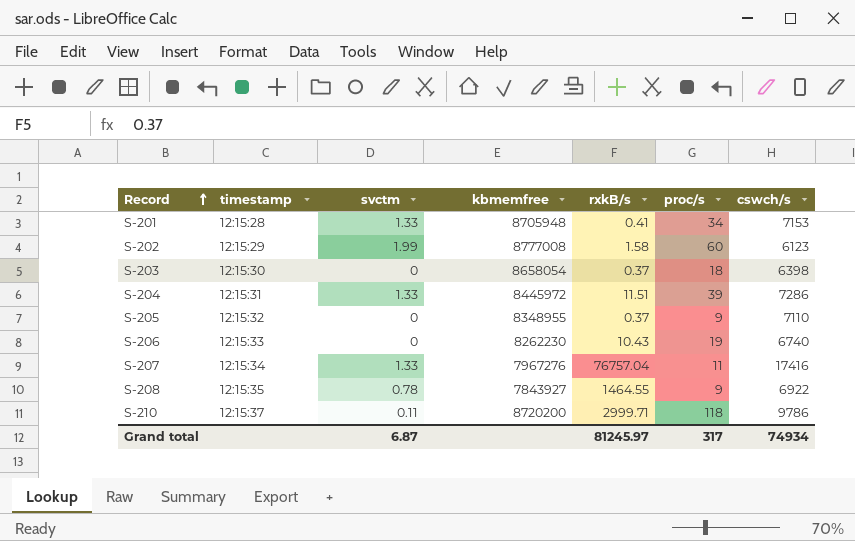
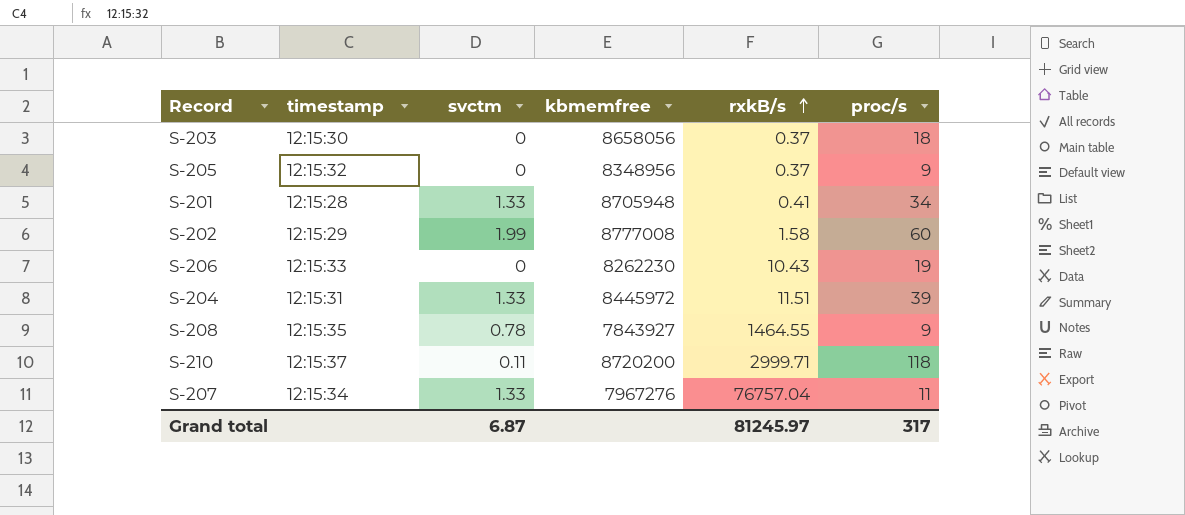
row order: Record ascending -> rxkB/s ascending
column cswch/s | position: 7 -> none
S-203 | kbmemfree: 8658054 -> 8658056
S-205 | kbmemfree: 8348955 -> 8348956

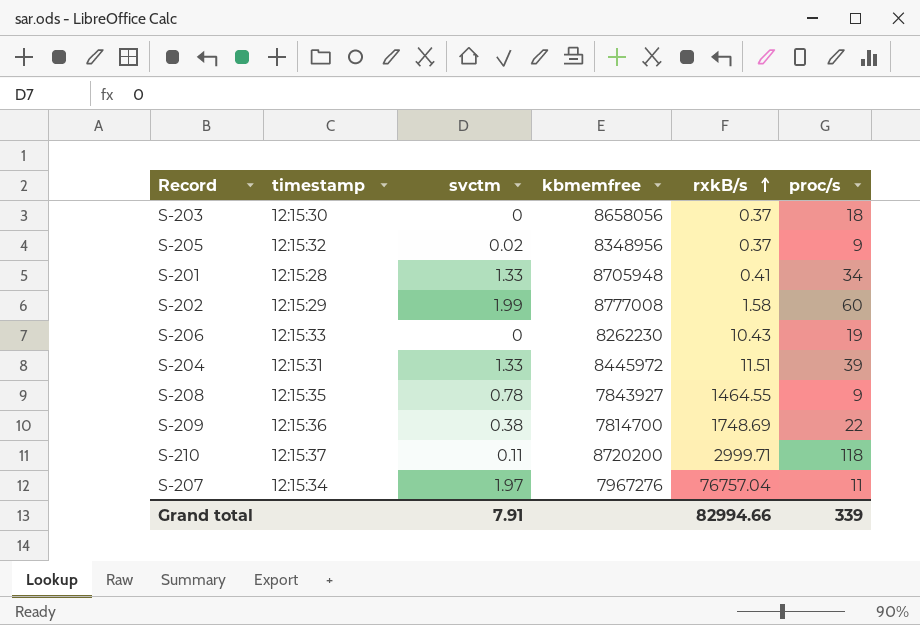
S-205 | svctm: 0 -> 0.02
row S-209: none -> 12:15:36 | 0.38 | 7814700 | 1748.69 | 22
S-207 | svctm: 1.33 -> 1.97
Grand total | svctm: 6.87 -> 7.91
Grand total | rxkB/s: 81245.97 -> 82994.66
Grand total | proc/s: 317 -> 339

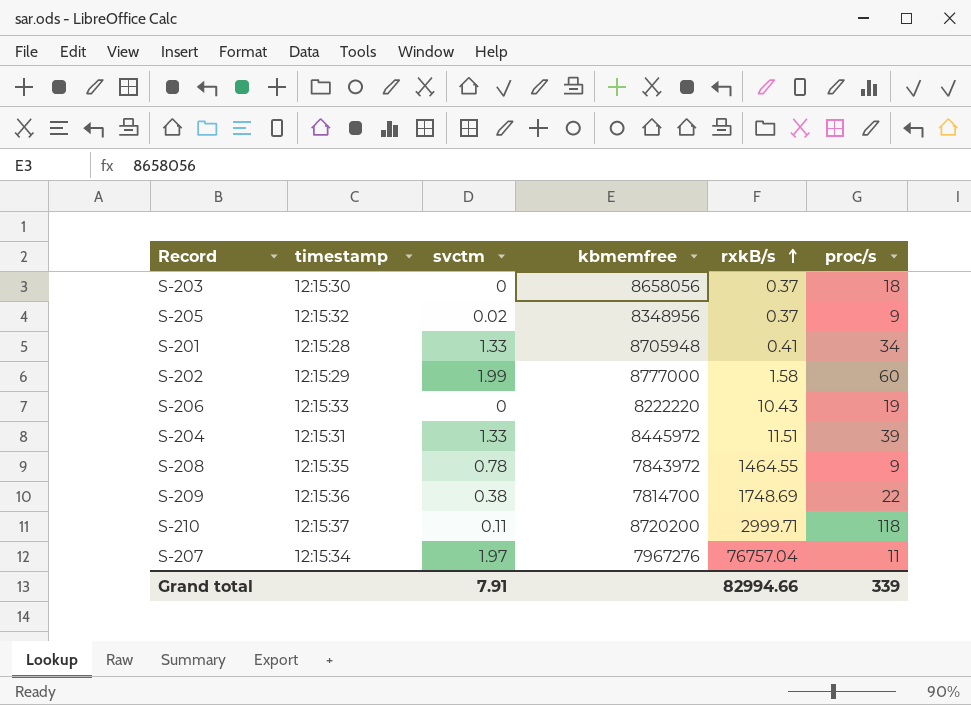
S-202 | kbmemfree: 8777008 -> 8777000
S-206 | kbmemfree: 8262230 -> 8222220
S-208 | kbmemfree: 7843927 -> 7843972

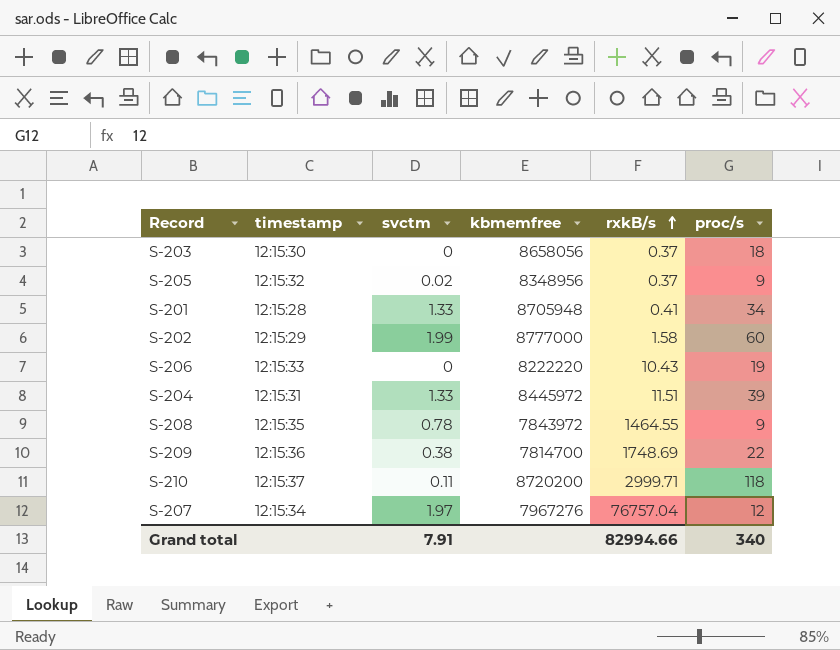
S-207 | proc/s: 11 -> 12
Grand total | proc/s: 339 -> 340

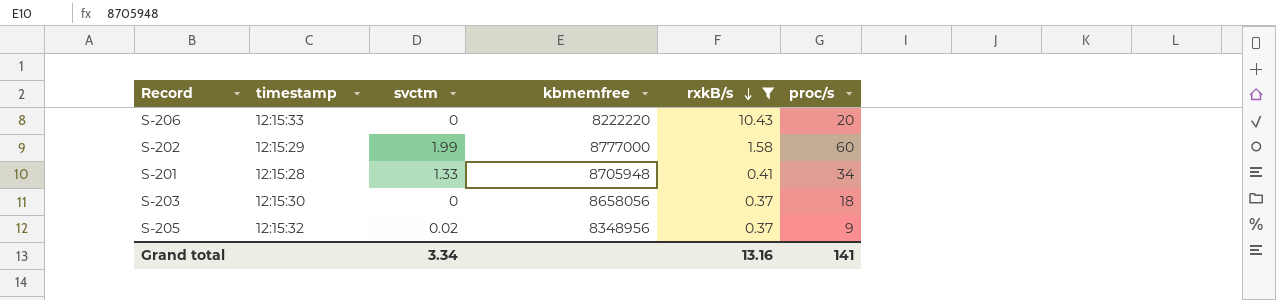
filter: none -> rxkB/s <= 10.43
row order: rxkB/s ascending -> rxkB/s descending
S-206 | proc/s: 19 -> 20
Grand total | svctm: 7.91 -> 3.34
Grand total | rxkB/s: 82994.66 -> 13.16
Grand total | proc/s: 340 -> 141

